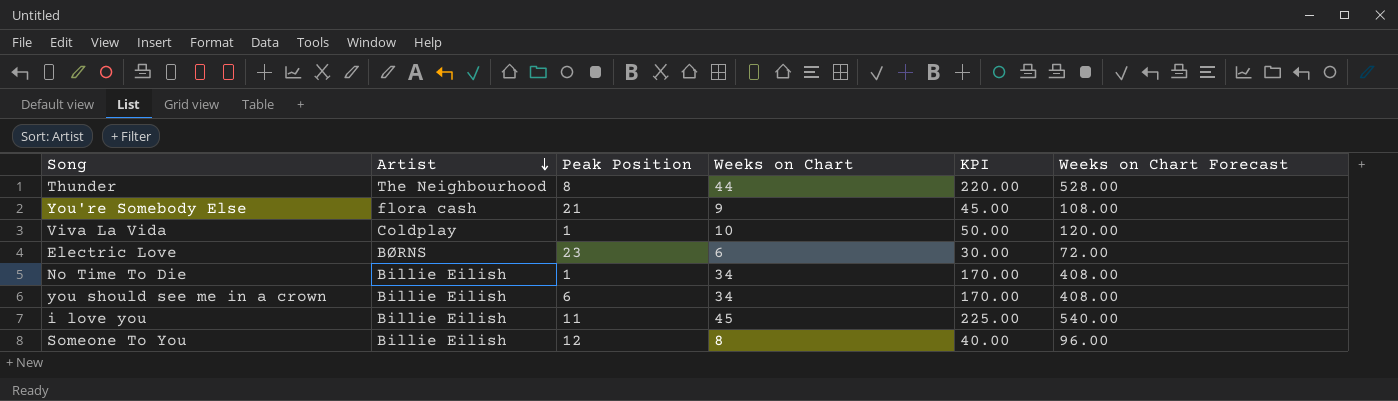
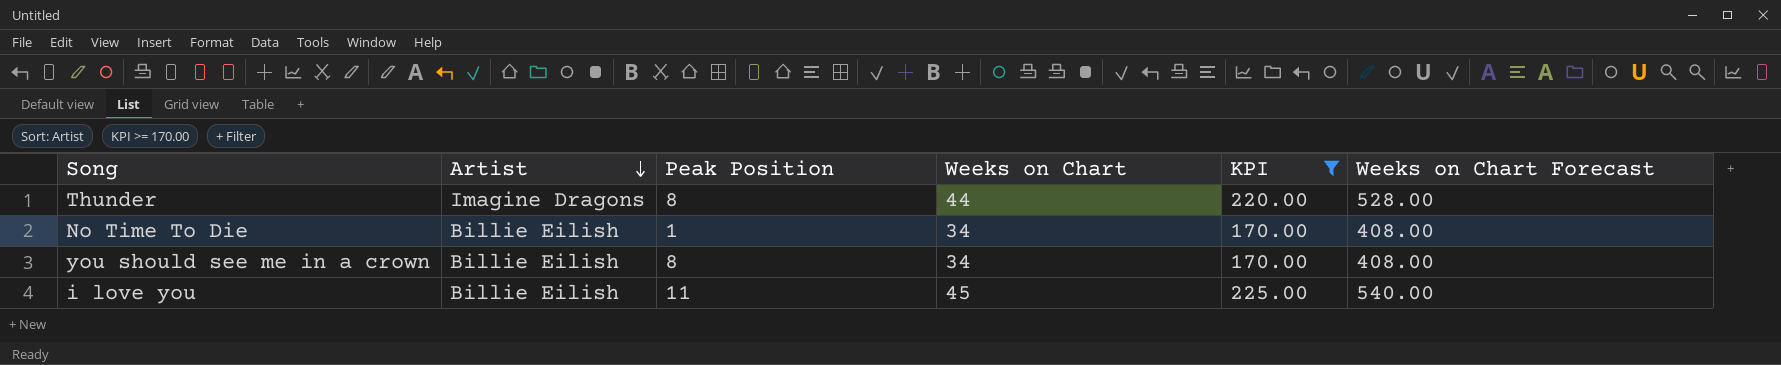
filter: none -> KPI >= 170.00
Thunder | Artist: The Neighbourhood -> Imagine Dragons
you should see me in a crown | Peak Position: 6 -> 8

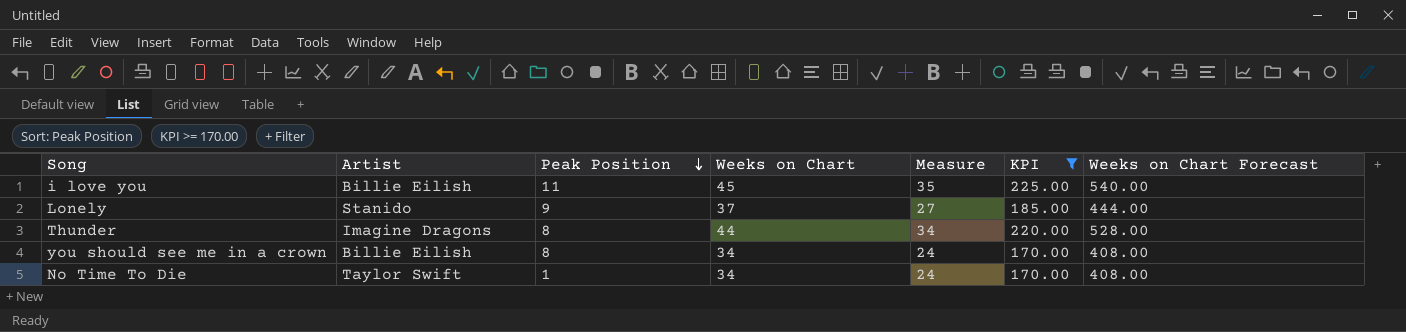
row order: Artist descending -> Peak Position descending
column Measure | formula: none -> [Weeks on Chart] - 10
row Lonely: none -> Stanido | 9 | 37 | 27 | 185.00 | 444.00
No Time To Die | Artist: Billie Eilish -> Taylor Swift

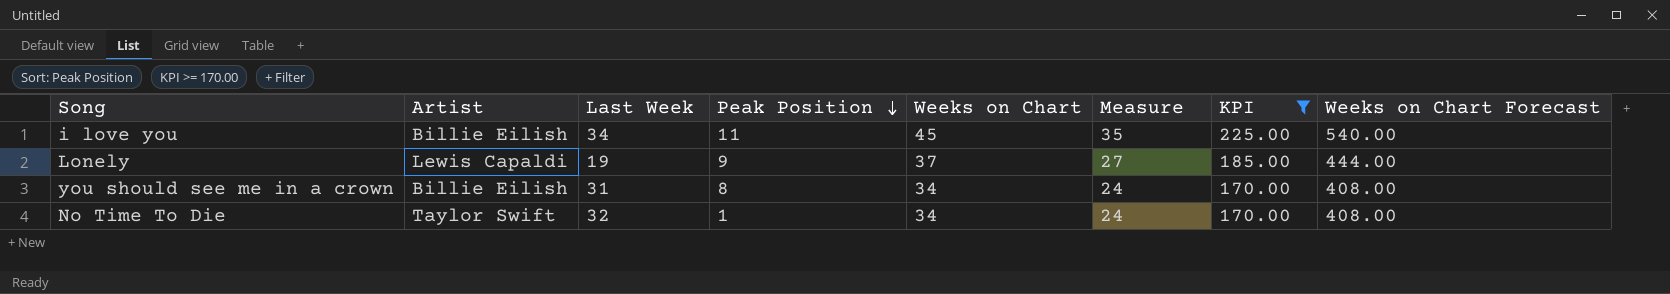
column Last Week | position: none -> 3
row Thunder: Imagine Dragons | 8 | 44 | 34 | 220.00 | 528.00 -> none
Lonely | Artist: Stanido -> Lewis Capaldi

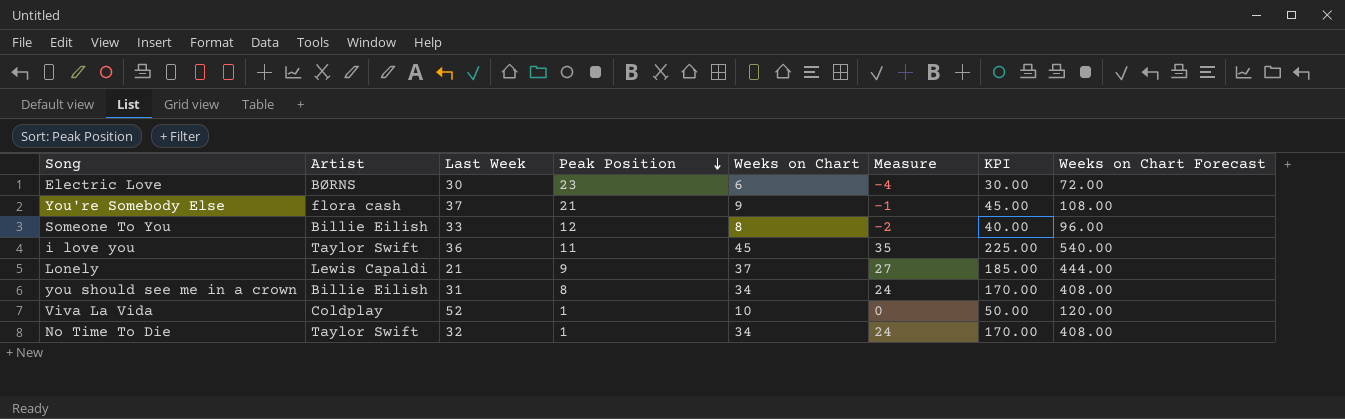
filter: KPI >= 170.00 -> none
i love you | Artist: Billie Eilish -> Taylor Swift
i love you | Last Week: 34 -> 36
Lonely | Last Week: 19 -> 21

